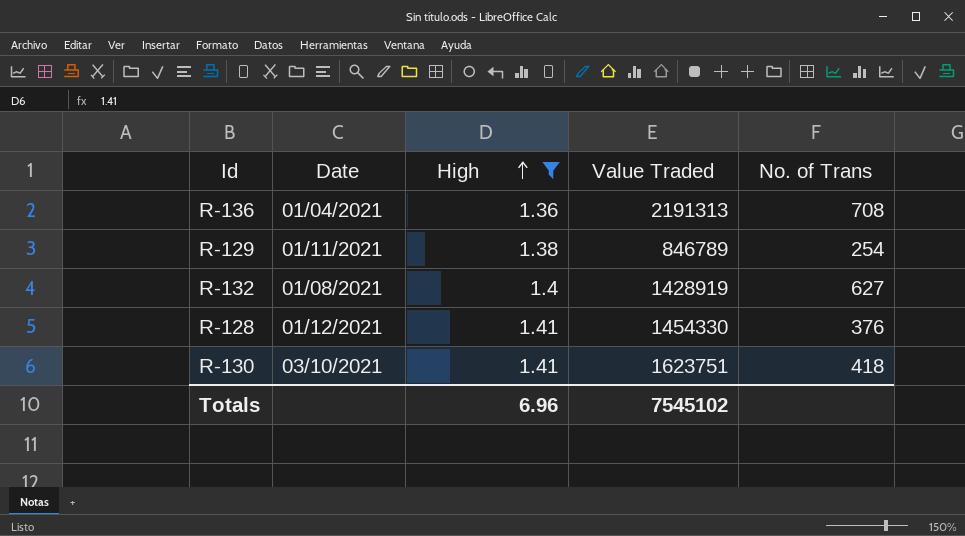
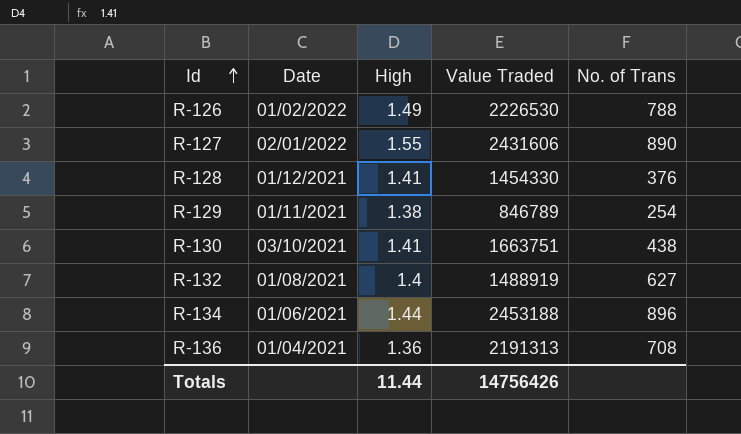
filter: High <= 1.41 -> none
row order: High ascending -> Id ascending
R-130 | Value Traded: 1623751 -> 1663751
R-130 | No. of Trans: 418 -> 438
R-132 | Value Traded: 1428919 -> 1488919
Totals | High: 6.96 -> 11.44
Totals | Value Traded: 7545102 -> 14756426

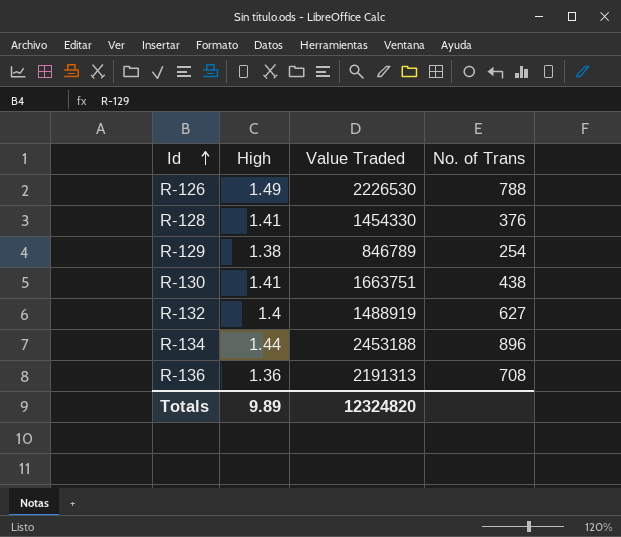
column Date | position: 2 -> none
row R-127: 02/01/2022 | 1.55 | 2431606 | 890 -> none
Totals | High: 11.44 -> 9.89
Totals | Value Traded: 14756426 -> 12324820

